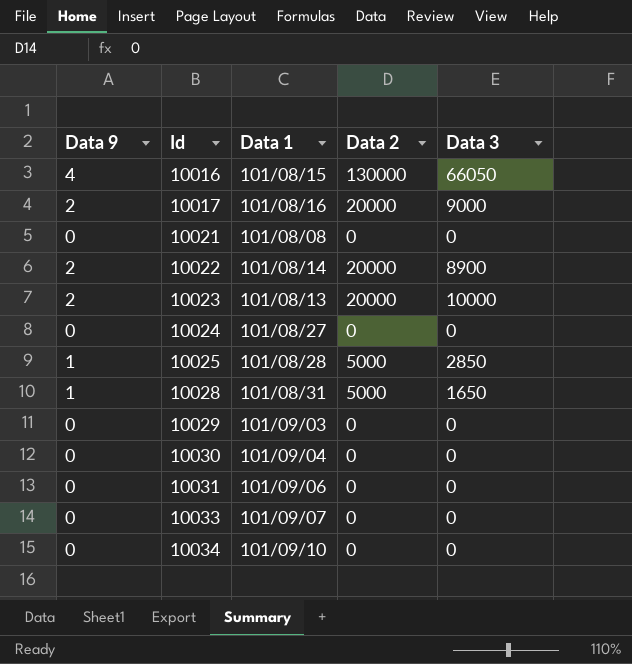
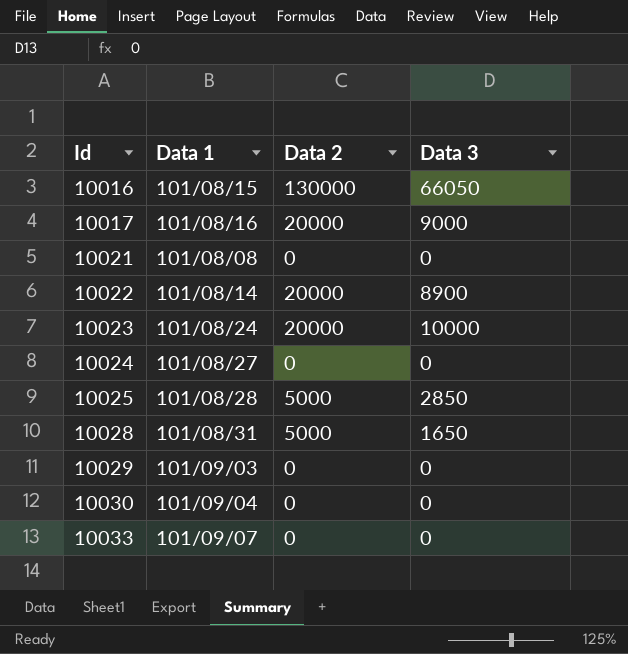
column Data 9 | position: 1 -> none
row 10031: 0 | 101/09/06 | 0 | 0 -> none
row 10034: 0 | 101/09/10 | 0 | 0 -> none
10023 | Data 1: 101/08/13 -> 101/08/24

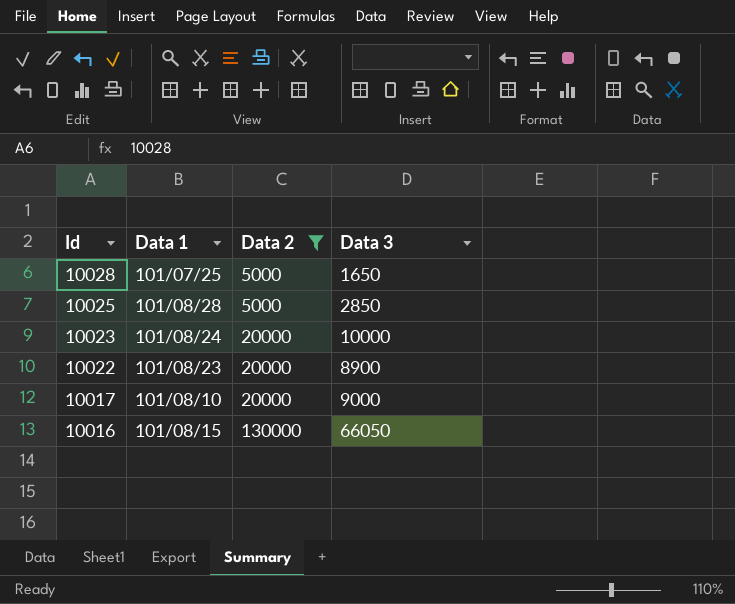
filter: none -> Data 2 != 0
row order: Id ascending -> Id descending
10028 | Data 1: 101/08/31 -> 101/07/25
10022 | Data 1: 101/08/14 -> 101/08/23
10017 | Data 1: 101/08/16 -> 101/08/10

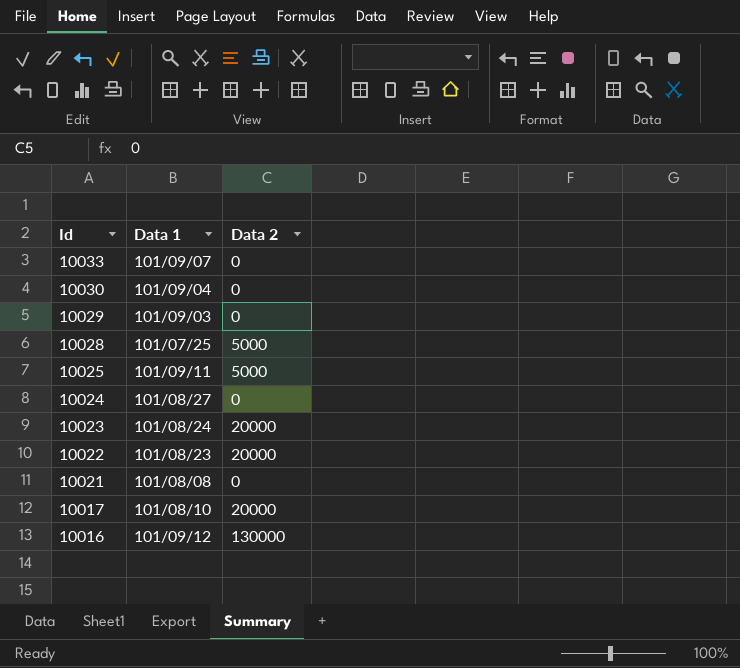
filter: Data 2 != 0 -> none
column Data 3 | position: 4 -> none
10025 | Data 1: 101/08/28 -> 101/09/11
10016 | Data 1: 101/08/15 -> 101/09/12

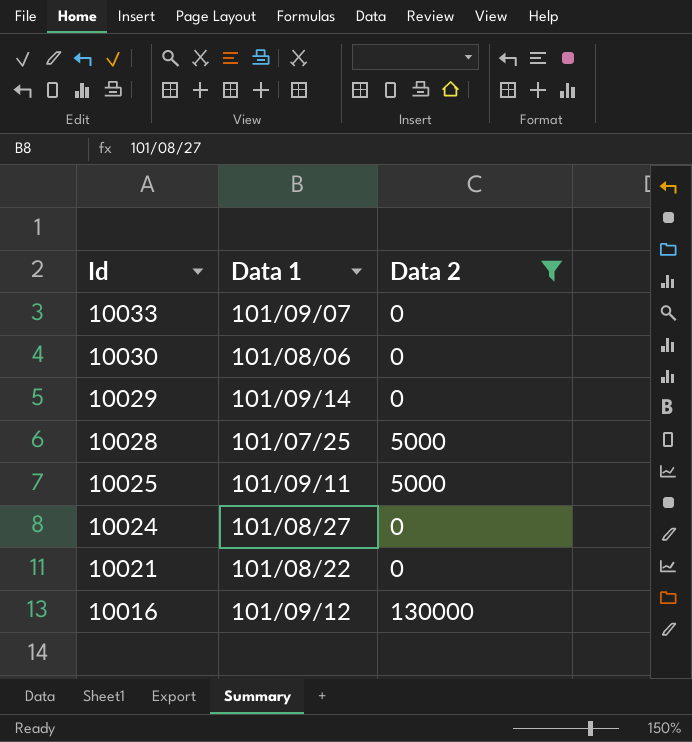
filter: none -> Data 2 != 20000
10030 | Data 1: 101/09/04 -> 101/08/06
10029 | Data 1: 101/09/03 -> 101/09/14
10021 | Data 1: 101/08/08 -> 101/08/22

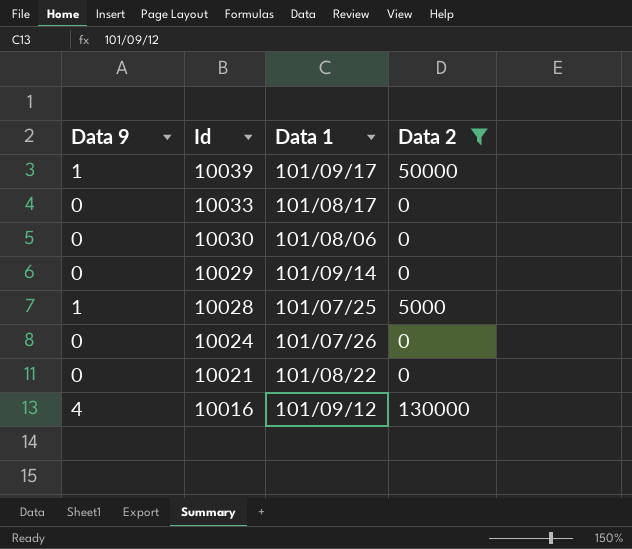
column Data 9 | position: none -> 1
row 10025: 101/09/11 | 5000 -> none
row 10039: none -> 1 | 101/09/17 | 50000
10033 | Data 1: 101/09/07 -> 101/08/17
10024 | Data 1: 101/08/27 -> 101/07/26

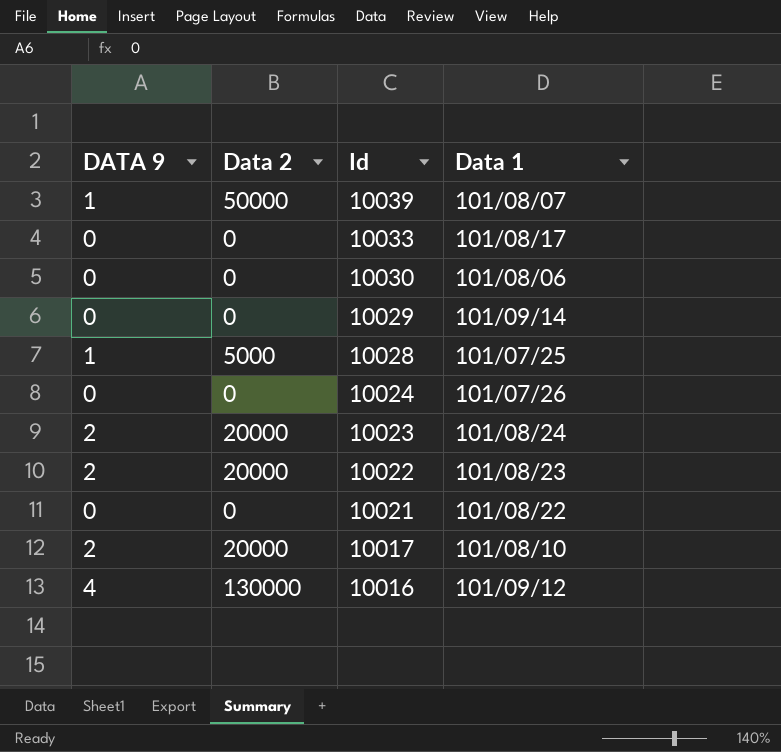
filter: Data 2 != 20000 -> none
column name: Data 9 -> DATA 9
column Data 2 | position: 4 -> 2
10039 | Data 1: 101/09/17 -> 101/08/07

